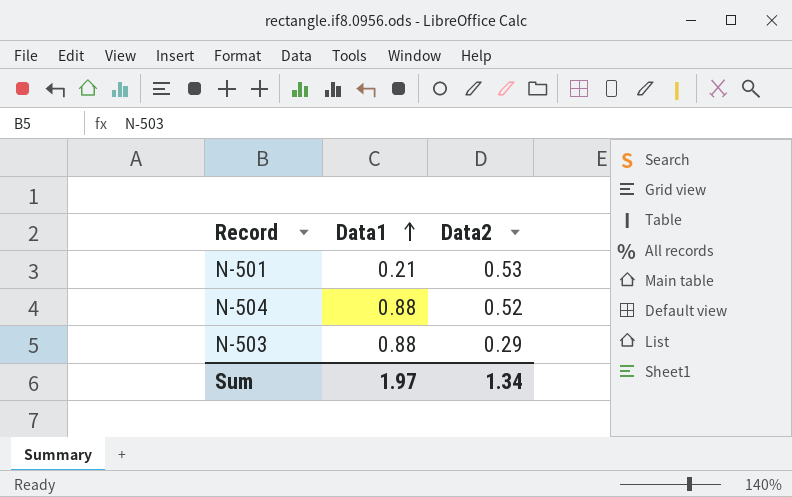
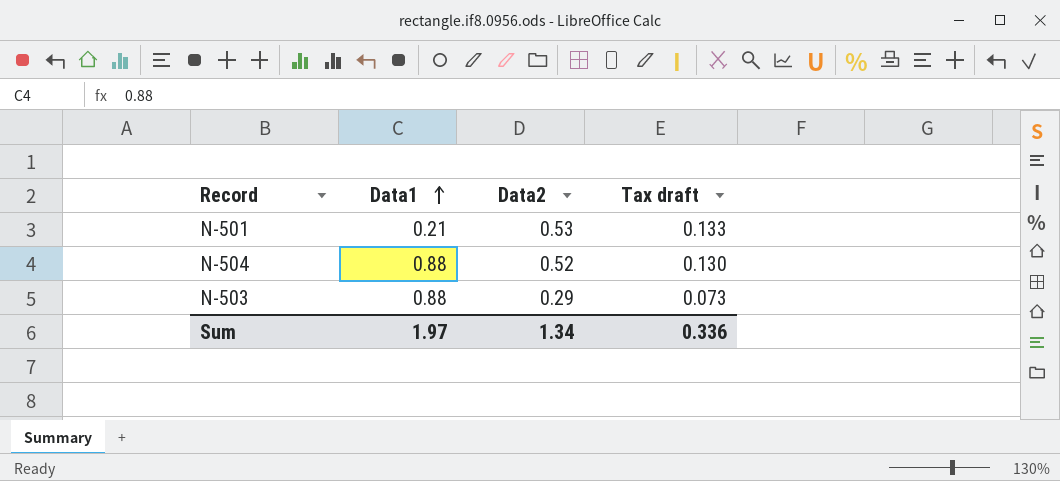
column Tax draft | formula: none -> [Data2] * 0.25

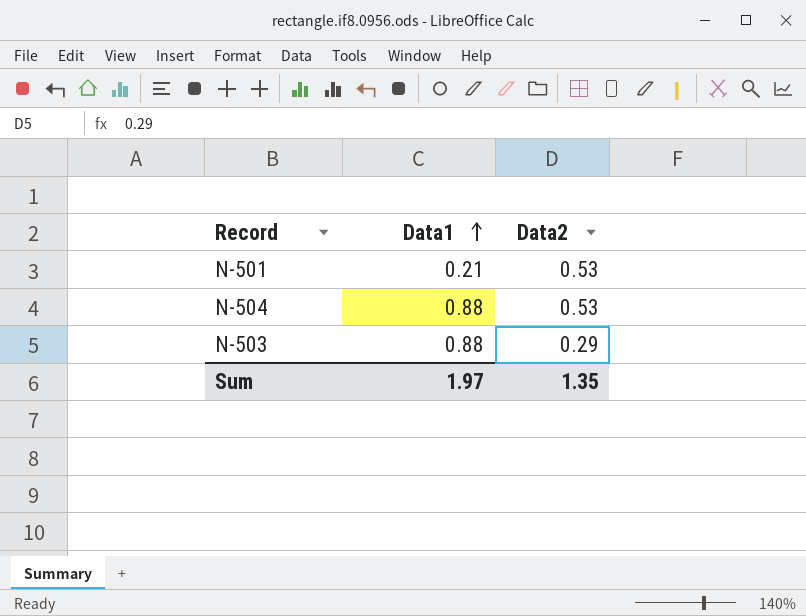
column Tax draft | formula: [Data2] * 0.25 -> none
N-504 | Data2: 0.52 -> 0.53
Sum | Data2: 1.34 -> 1.35

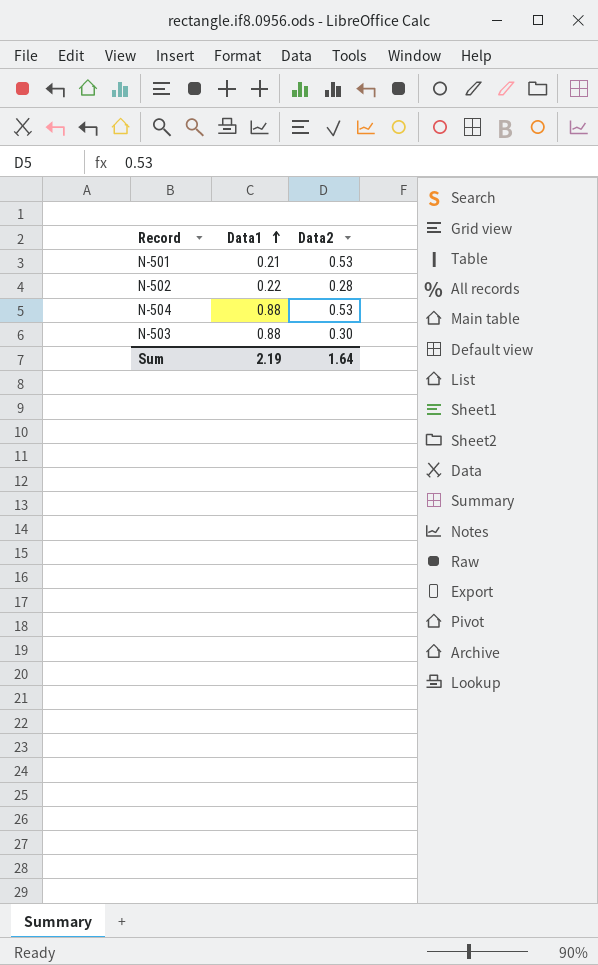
row N-502: none -> 0.22 | 0.28
N-503 | Data2: 0.29 -> 0.30
Sum | Data1: 1.97 -> 2.19
Sum | Data2: 1.35 -> 1.64

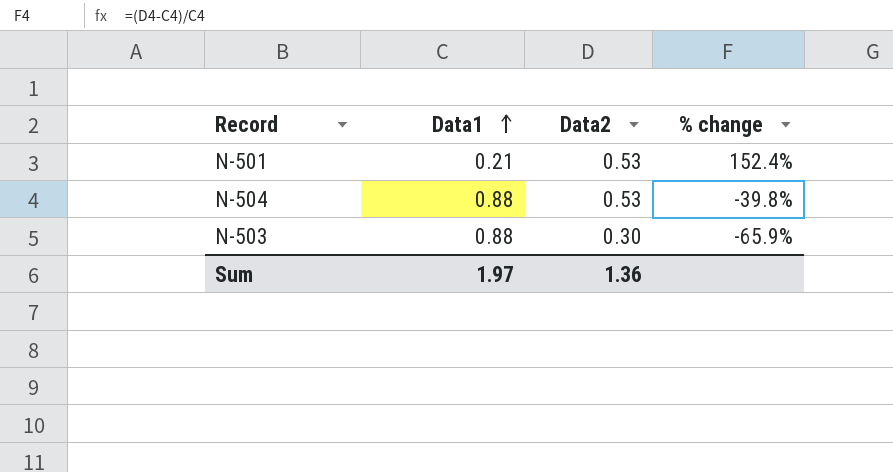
column % change | formula: none -> ([Data2] - [Data1]) / [Data1]
row N-502: 0.22 | 0.28 -> none
Sum | Data1: 2.19 -> 1.97
Sum | Data2: 1.64 -> 1.36

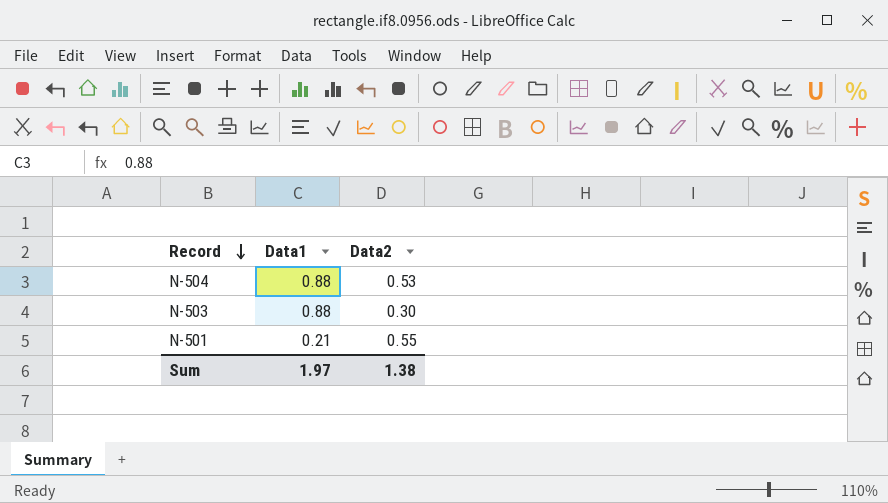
row order: Data1 ascending -> Record descending
column % change | formula: ([Data2] - [Data1]) / [Data1] -> none
N-501 | Data2: 0.53 -> 0.55
Sum | Data2: 1.36 -> 1.38

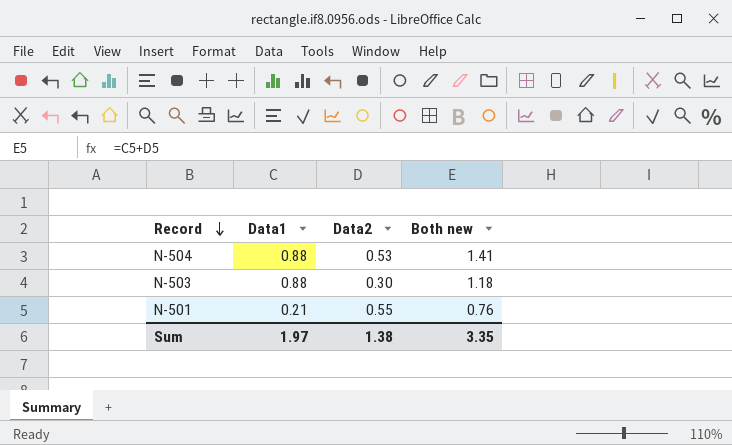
column Both new | formula: none -> [Data1] + [Data2]

